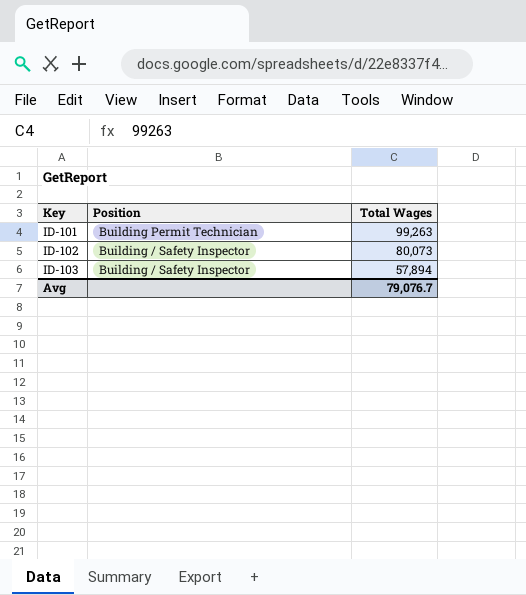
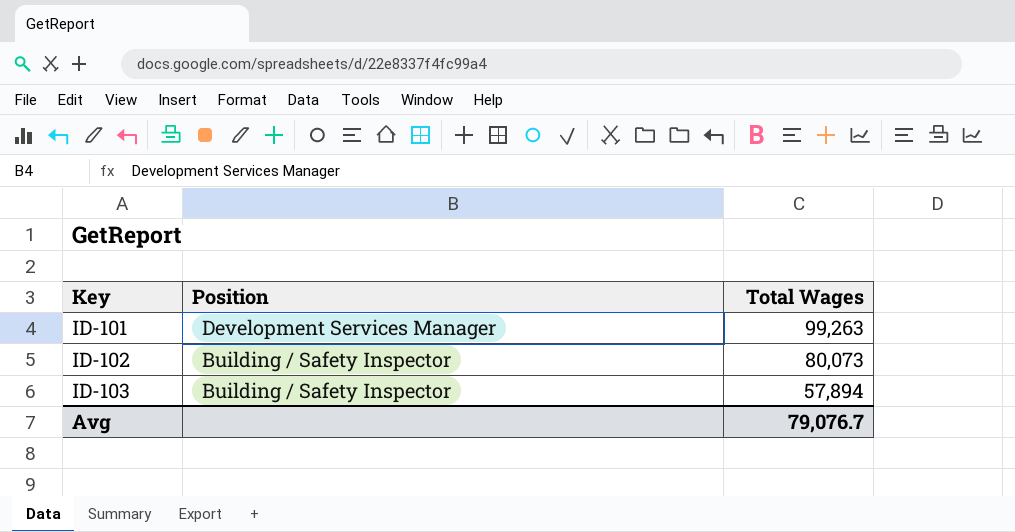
ID-101 | Position: Building Permit Technician -> Development Services Manager

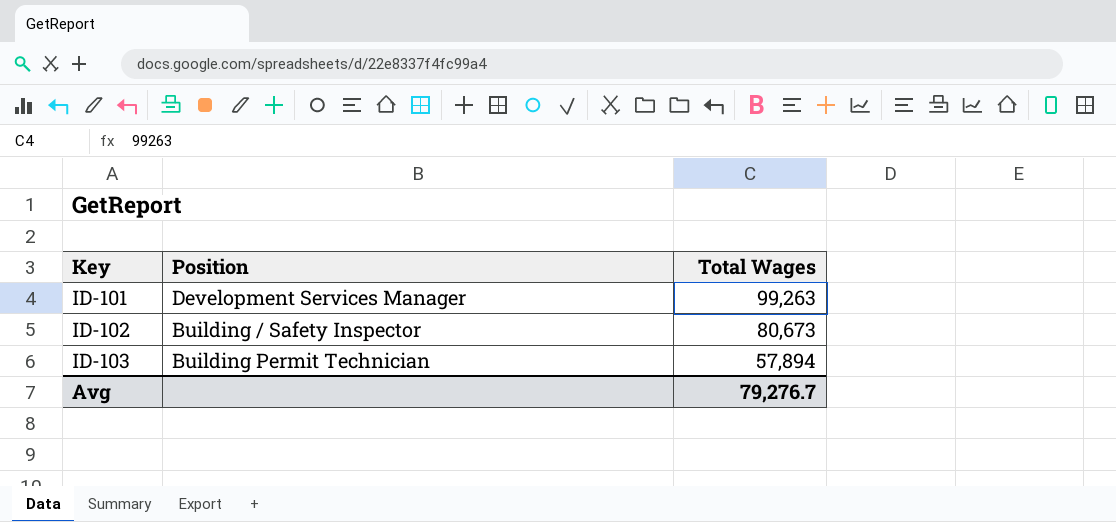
ID-102 | Total Wages: 80,073 -> 80,673
ID-103 | Position: Building / Safety Inspector -> Building Permit Technician
Avg | Total Wages: 79,076.7 -> 79,276.7

